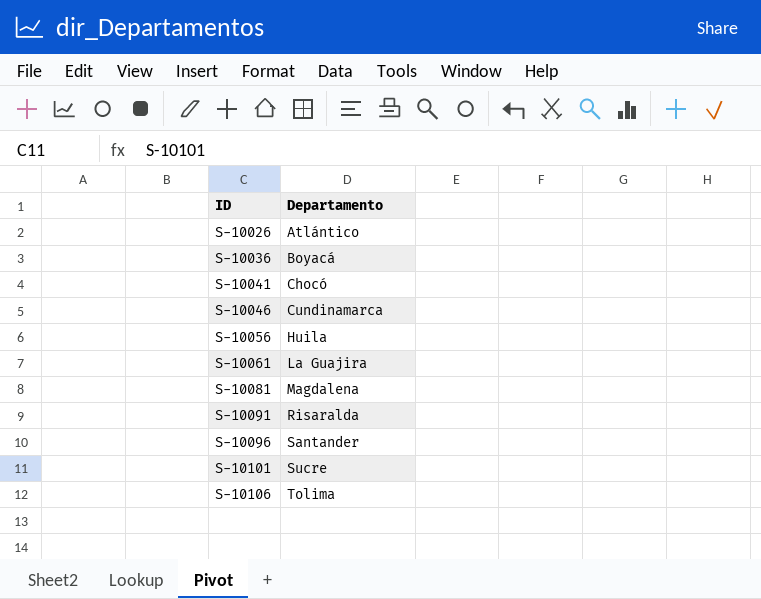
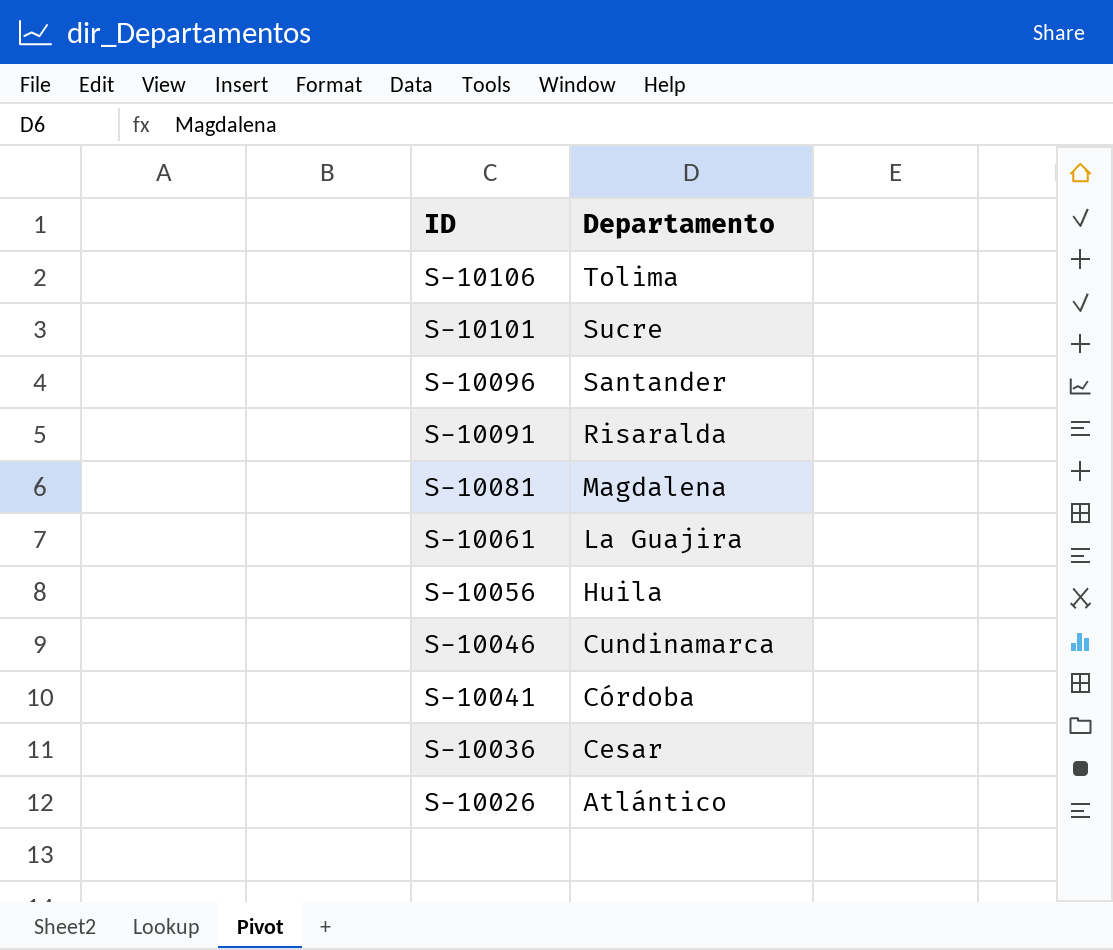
row order: ID ascending -> ID descending
S-10041 | Departamento: Chocó -> Córdoba
S-10036 | Departamento: Boyacá -> Cesar

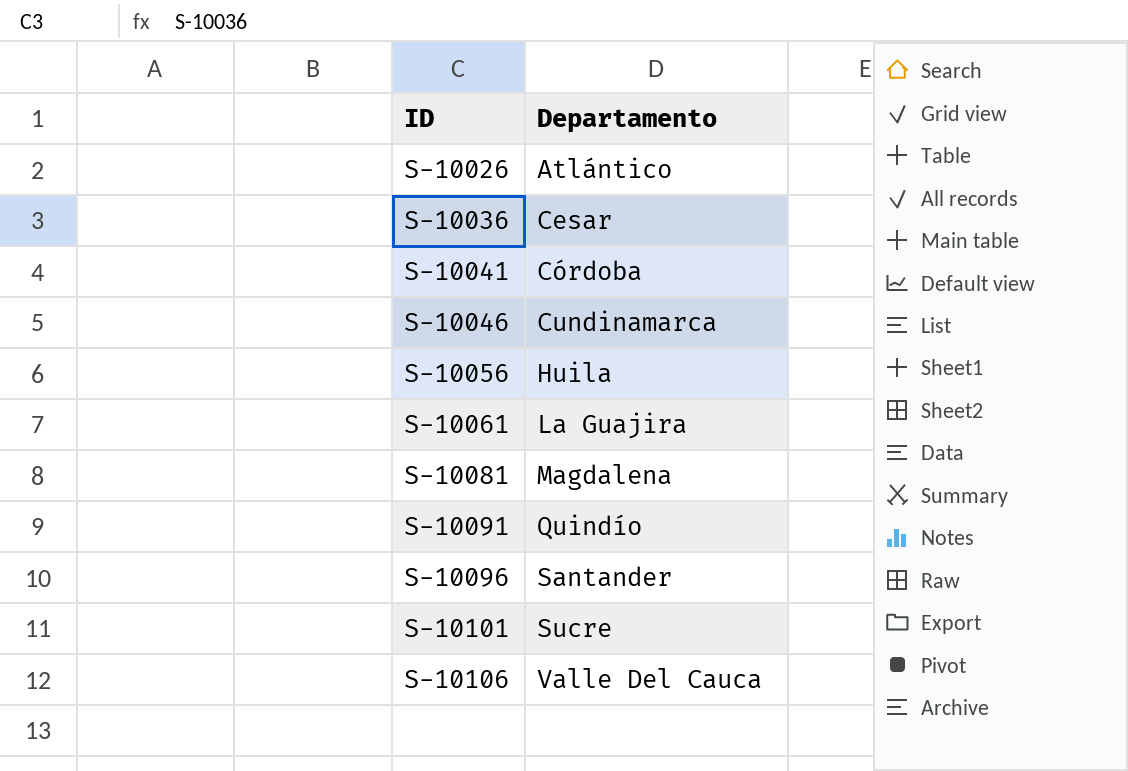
row order: ID descending -> ID ascending
S-10091 | Departamento: Risaralda -> Quindío
S-10106 | Departamento: Tolima -> Valle Del Cauca

